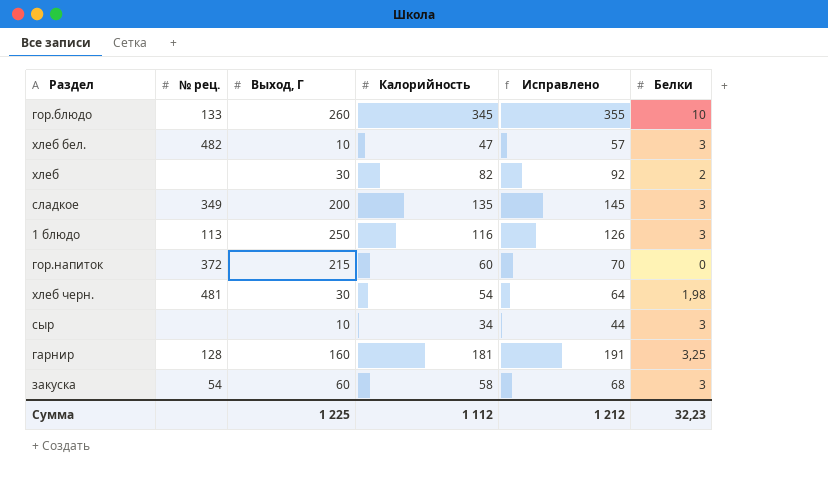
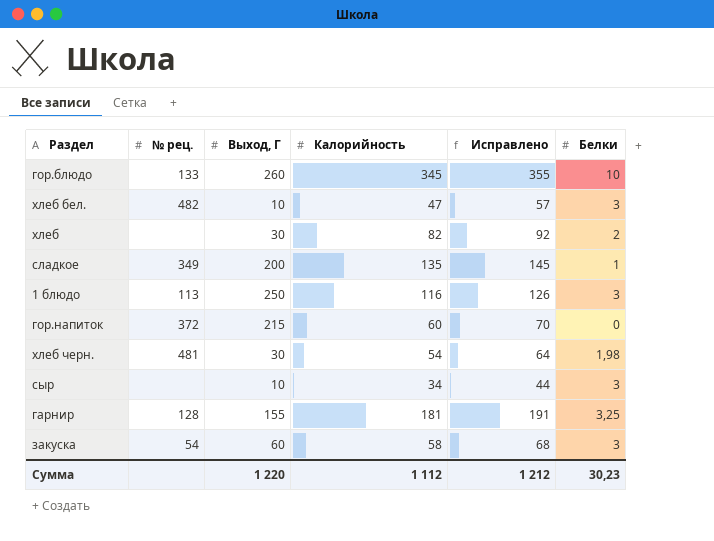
сладкое | Белки: 3 -> 1
гарнир | Выход, Г: 160 -> 155
Сумма | Выход, Г: 1 225 -> 1 220
Сумма | Белки: 32,23 -> 30,23

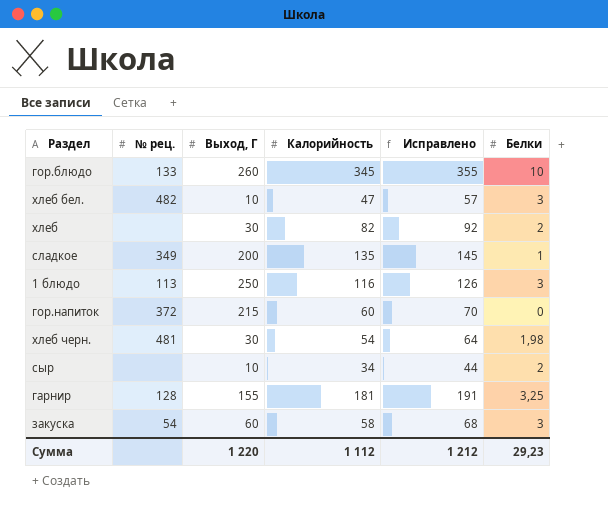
сыр | Белки: 3 -> 2
Сумма | Белки: 30,23 -> 29,23

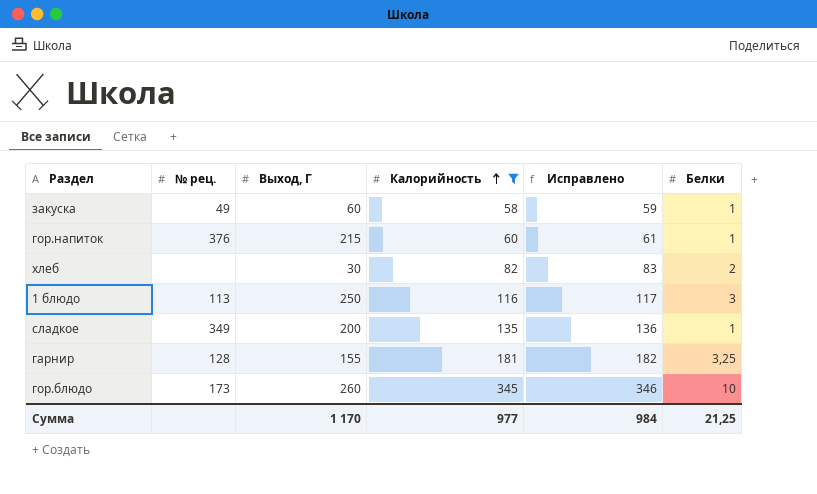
filter: none -> Калорийность >= 58
row order: none -> Калорийность ascending
column Исправлено | formula: [Калорийность] + 10 -> [Калорийность] + 1
закуска | № рец.: 54 -> 49
закуска | Белки: 3 -> 1
гор.напиток | № рец.: 372 -> 376
гор.напиток | Белки: 0 -> 1
гор.блюдо | № рец.: 133 -> 173
Сумма | Выход, Г: 1 220 -> 1 170
Сумма | Калорийность: 1 112 -> 977
Сумма | Исправлено: 1 212 -> 984
Сумма | Белки: 29,23 -> 21,25

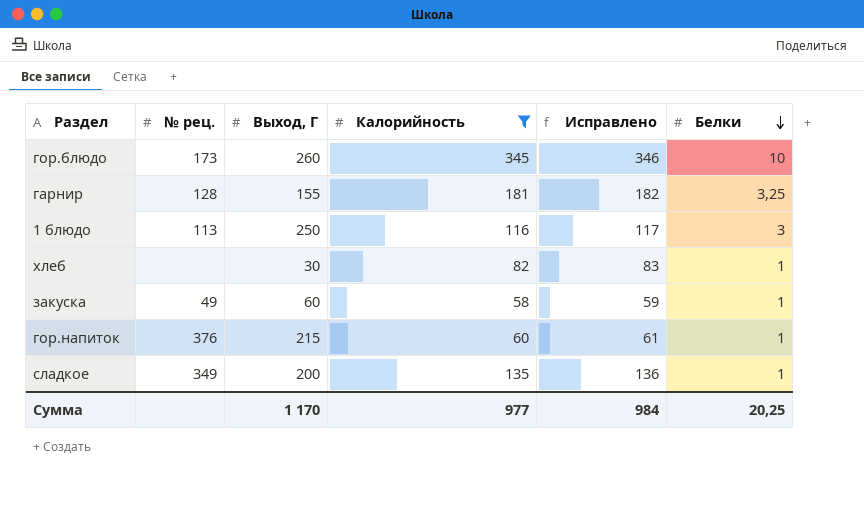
row order: Калорийность ascending -> Белки descending
хлеб | Белки: 2 -> 1
Сумма | Белки: 21,25 -> 20,25

